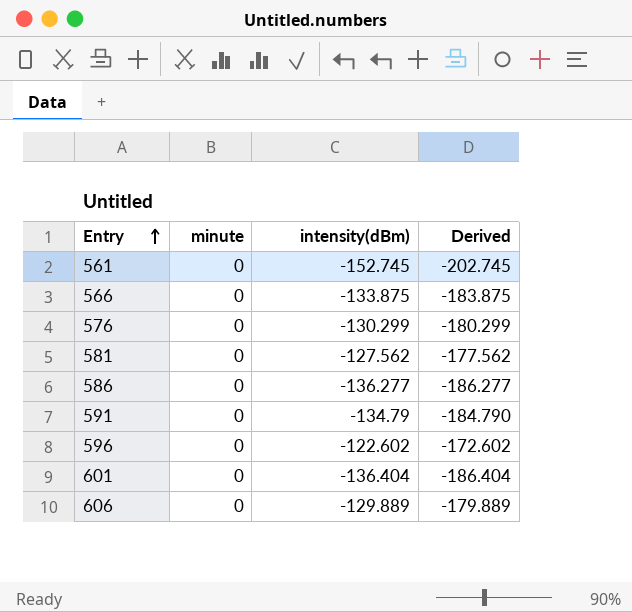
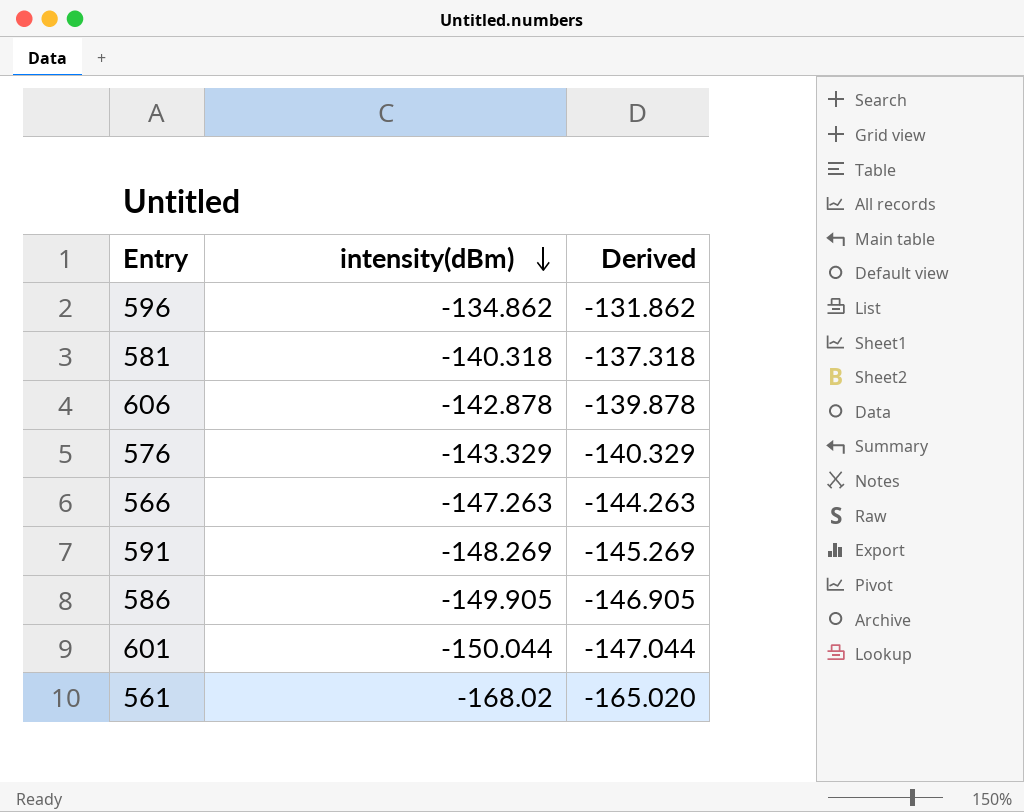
row order: Entry ascending -> intensity(dBm) descending
column minute | position: 2 -> none
column Derived | formula: [intensity(dBm)] - 50 -> [intensity(dBm)] + 3
596 | intensity(dBm): -122.602 -> -134.862
581 | intensity(dBm): -127.562 -> -140.318
606 | intensity(dBm): -129.889 -> -142.878
576 | intensity(dBm): -130.299 -> -143.329
566 | intensity(dBm): -133.875 -> -147.263
591 | intensity(dBm): -134.79 -> -148.269
586 | intensity(dBm): -136.277 -> -149.905
601 | intensity(dBm): -136.404 -> -150.044
561 | intensity(dBm): -152.745 -> -168.02

